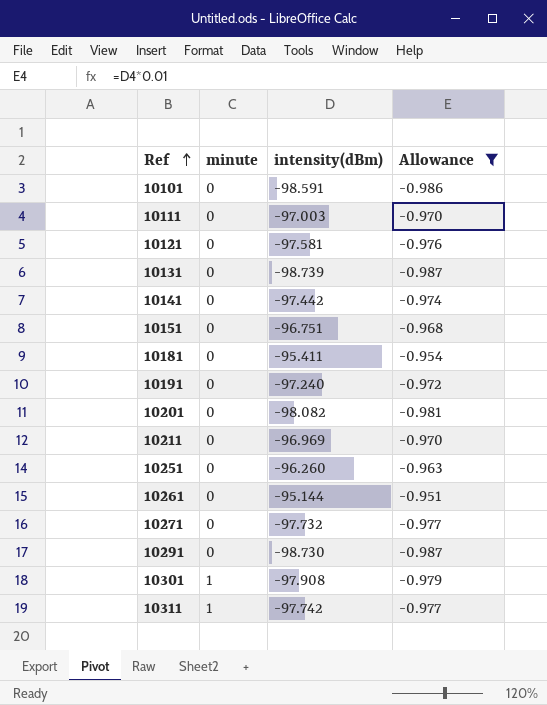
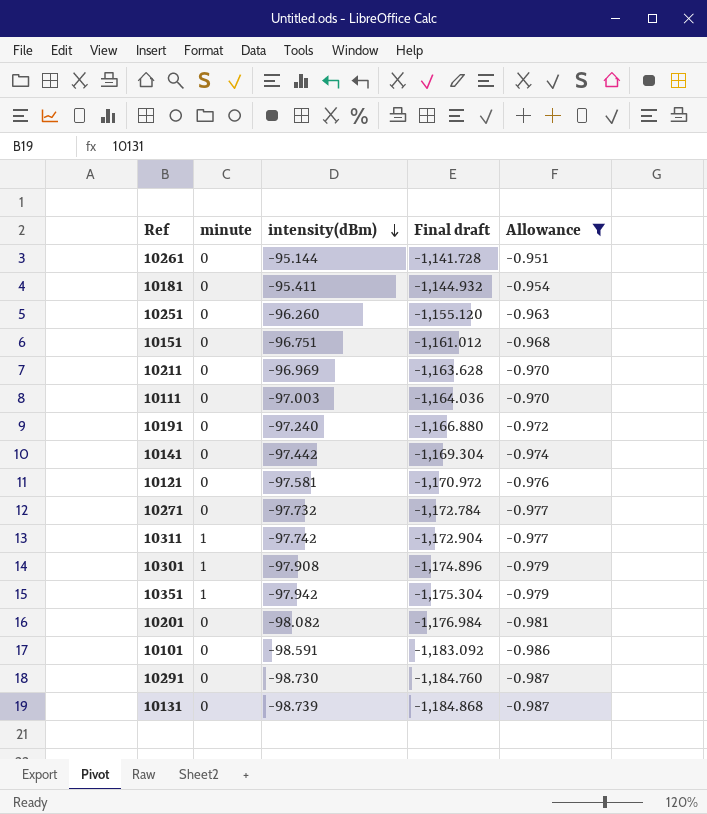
row order: Ref ascending -> intensity(dBm) descending
column Final draft | formula: none -> [intensity(dBm)] * 12
row 10351: none -> 1 | -97.942 | -1,175.304 | -0.979

